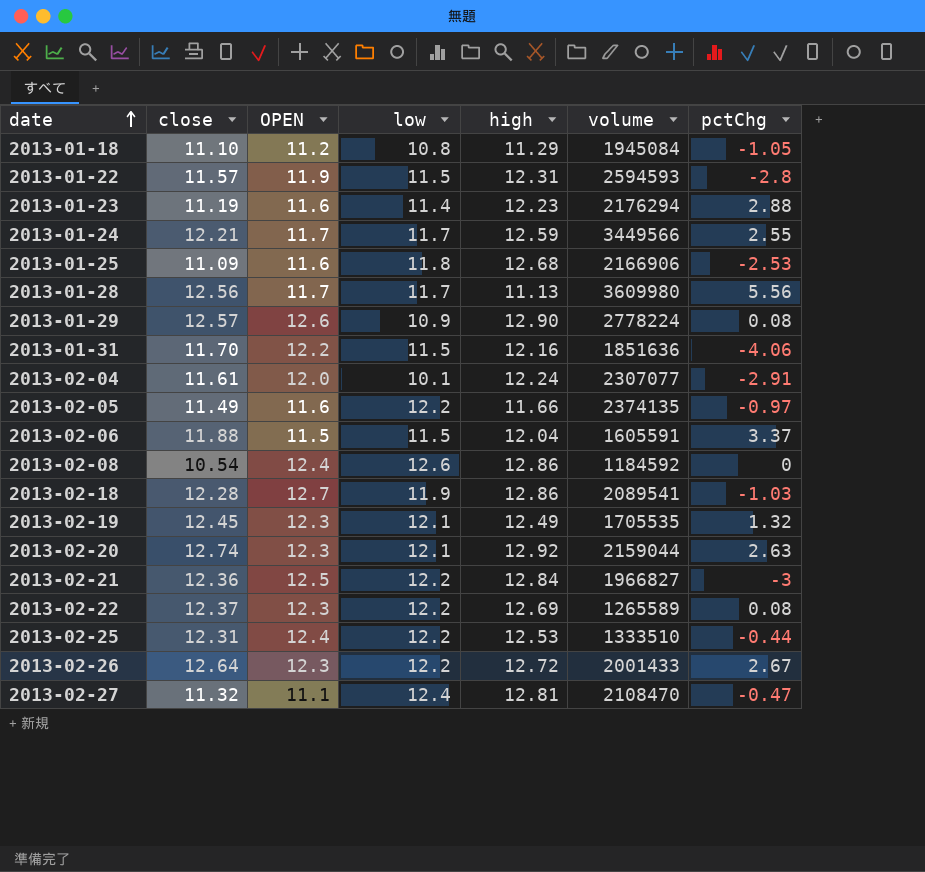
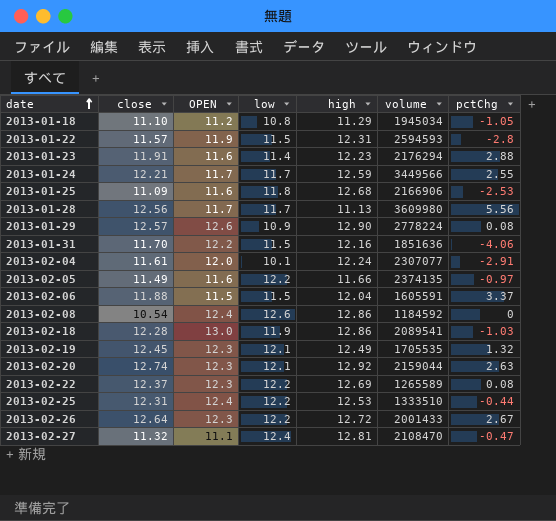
row 2013-02-21: 12.36 | 12.5 | 12.2 | 12.84 | 1966827 | -3 -> none
2013-01-18 | volume: 1945084 -> 1945034
2013-01-23 | close: 11.19 -> 11.91
2013-02-18 | OPEN: 12.7 -> 13.0

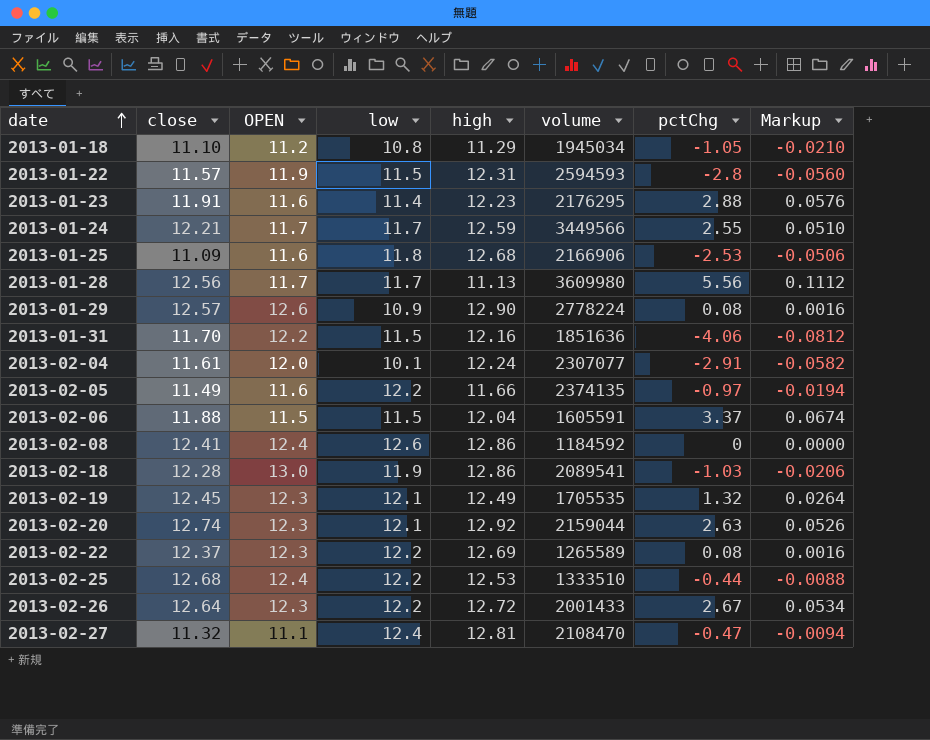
column Markup | formula: none -> [pctChg] * 0.02
2013-01-23 | volume: 2176294 -> 2176295
2013-02-08 | close: 10.54 -> 12.41
2013-02-25 | close: 12.31 -> 12.68

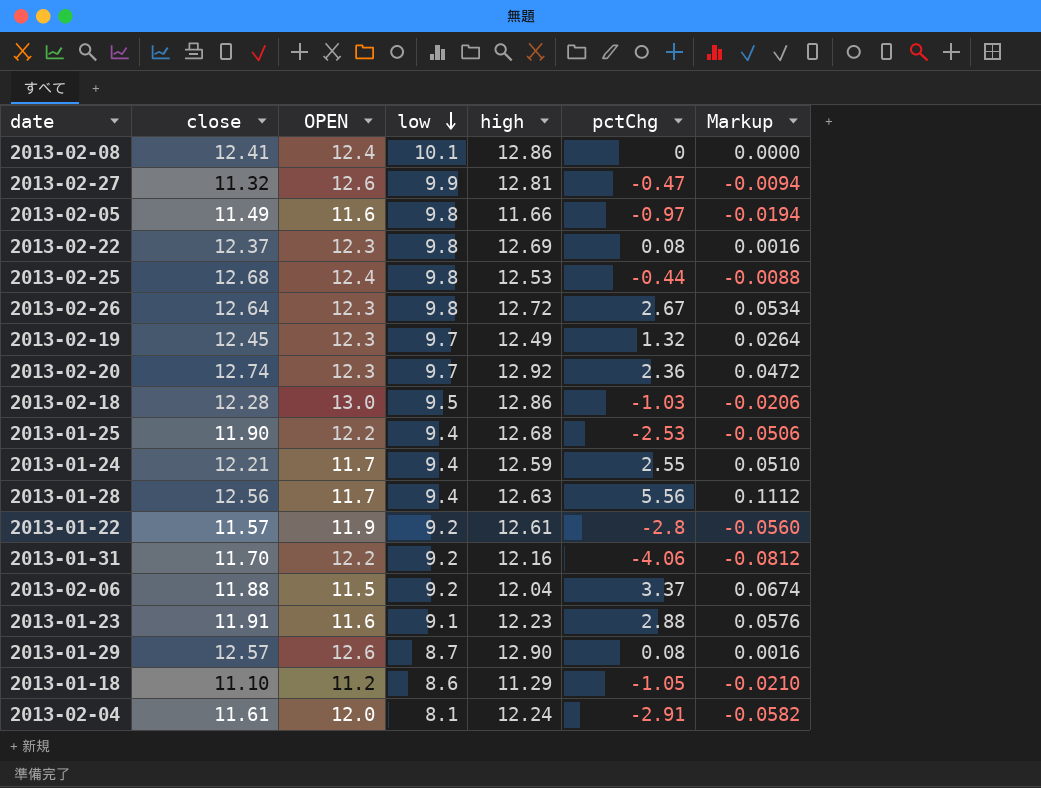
row order: date ascending -> low descending
column volume | position: 6 -> none
2013-02-08 | low: 12.6 -> 10.1
2013-02-27 | OPEN: 11.1 -> 12.6
2013-02-27 | low: 12.4 -> 9.9
2013-02-05 | low: 12.2 -> 9.8
2013-02-22 | low: 12.2 -> 9.8
2013-02-25 | low: 12.2 -> 9.8
2013-02-26 | low: 12.2 -> 9.8
2013-02-19 | low: 12.1 -> 9.7
2013-02-20 | low: 12.1 -> 9.7
2013-02-20 | pctChg: 2.63 -> 2.36
2013-02-20 | Markup: 0.0526 -> 0.0472
2013-02-18 | low: 11.9 -> 9.5
2013-01-25 | close: 11.09 -> 11.90
2013-01-25 | OPEN: 11.6 -> 12.2
2013-01-25 | low: 11.8 -> 9.4
2013-01-24 | low: 11.7 -> 9.4
2013-01-28 | low: 11.7 -> 9.4
2013-01-28 | high: 11.13 -> 12.63
2013-01-22 | low: 11.5 -> 9.2
2013-01-22 | high: 12.31 -> 12.61
2013-01-31 | low: 11.5 -> 9.2
2013-02-06 | low: 11.5 -> 9.2
2013-01-23 | low: 11.4 -> 9.1
2013-01-29 | low: 10.9 -> 8.7
2013-01-18 | low: 10.8 -> 8.6
2013-02-04 | low: 10.1 -> 8.1

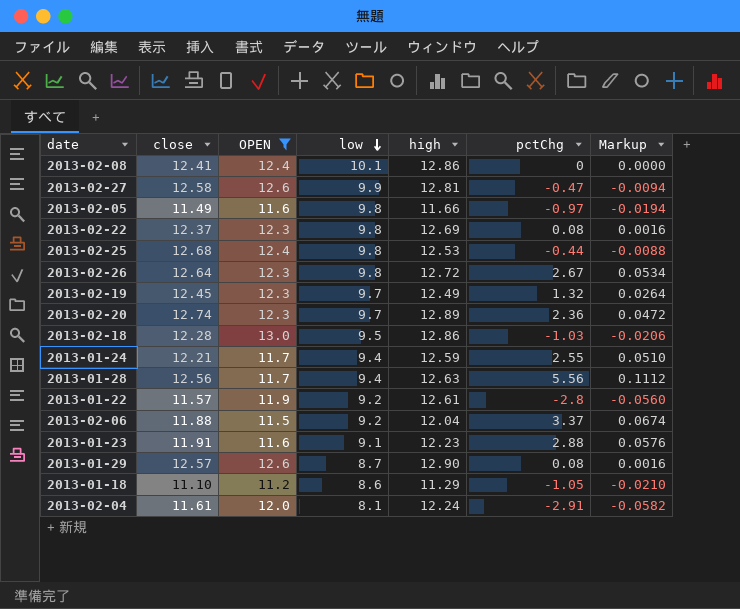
filter: none -> OPEN != 12.2
2013-02-27 | close: 11.32 -> 12.58
2013-02-20 | high: 12.92 -> 12.89

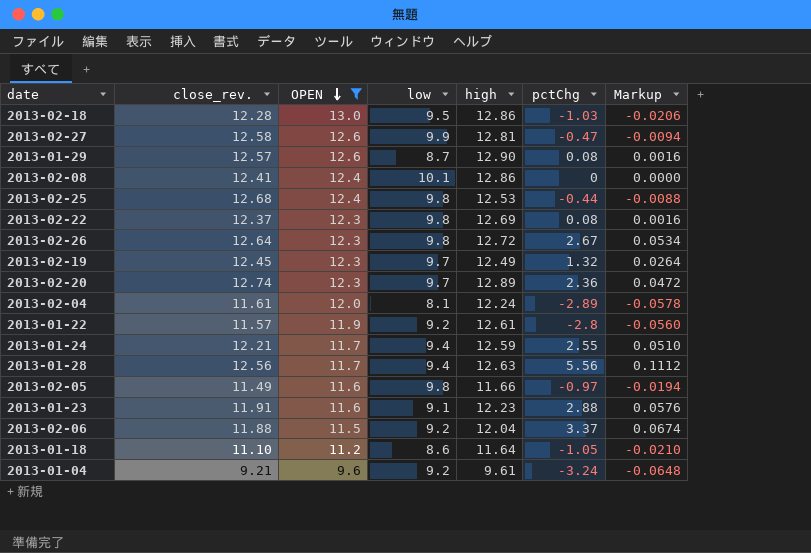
row order: low descending -> OPEN descending
column name: close -> close_rev.
2013-02-04 | pctChg: -2.91 -> -2.89
2013-02-04 | Markup: -0.0582 -> -0.0578
2013-01-18 | high: 11.29 -> 11.64
row 2013-01-04: none -> 9.21 | 9.6 | 9.2 | 9.61 | -3.24 | -0.0648

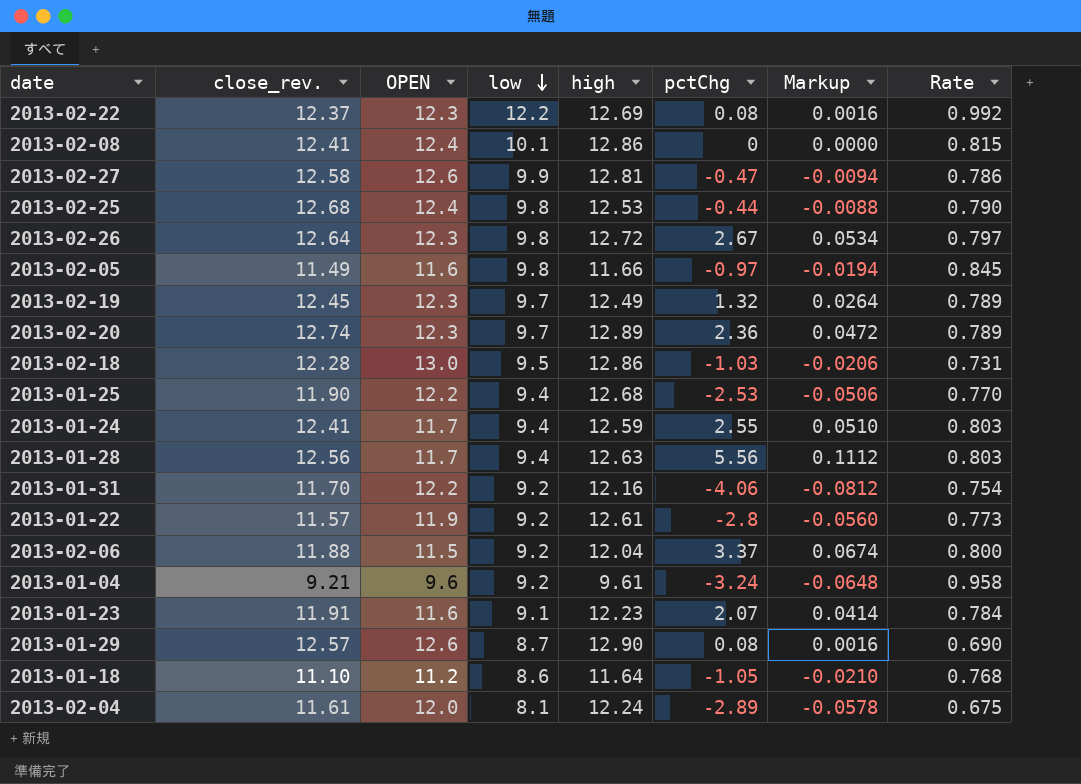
filter: OPEN != 12.2 -> none
row order: OPEN descending -> low descending
column Rate | formula: none -> [low] / [OPEN]
2013-02-22 | low: 9.8 -> 12.2
2013-01-24 | close_rev.: 12.21 -> 12.41
2013-01-23 | pctChg: 2.88 -> 2.07
2013-01-23 | Markup: 0.0576 -> 0.0414

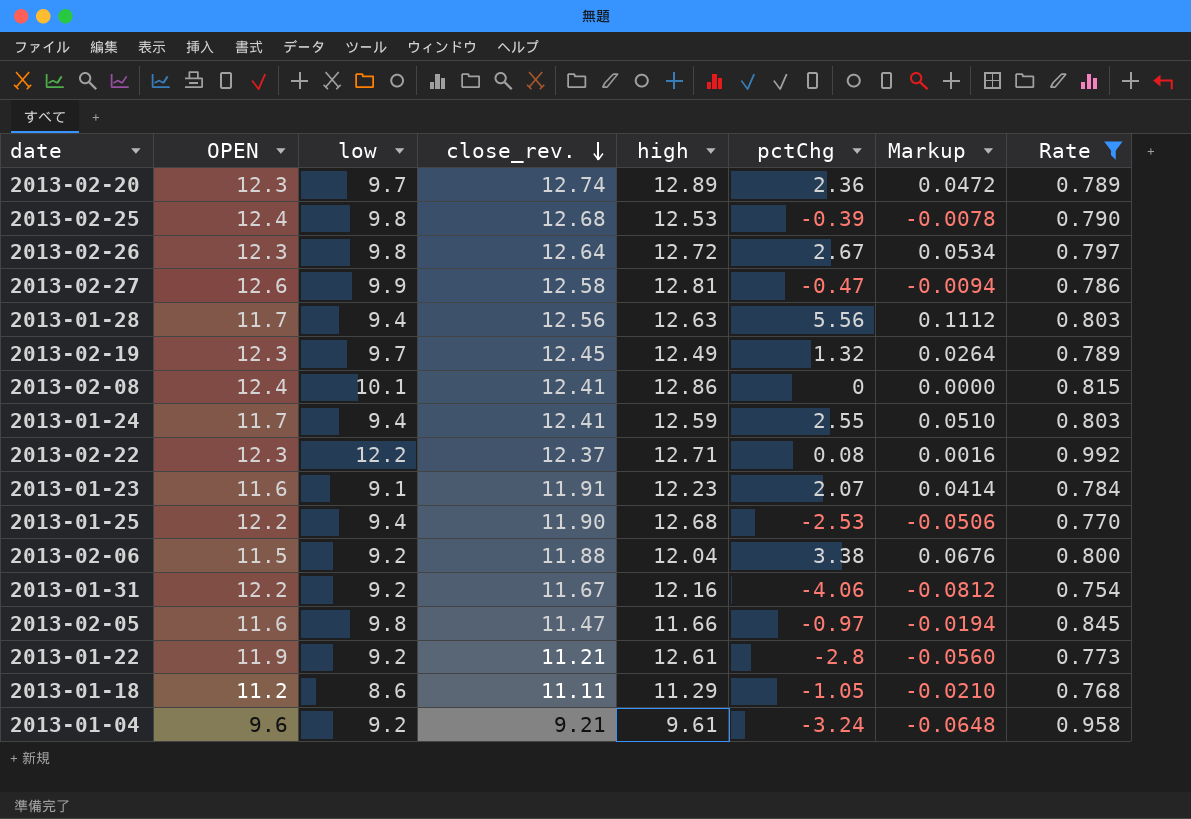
filter: none -> Rate >= 0.754
row order: low descending -> close_rev. descending
column close_rev. | position: 2 -> 4
2013-02-25 | pctChg: -0.44 -> -0.39
2013-02-25 | Markup: -0.0088 -> -0.0078
2013-02-22 | high: 12.69 -> 12.71
2013-02-06 | pctChg: 3.37 -> 3.38
2013-02-06 | Markup: 0.0674 -> 0.0676
2013-01-31 | close_rev.: 11.70 -> 11.67
2013-02-05 | close_rev.: 11.49 -> 11.47
2013-01-22 | close_rev.: 11.57 -> 11.21
2013-01-18 | close_rev.: 11.10 -> 11.11
2013-01-18 | high: 11.64 -> 11.29

